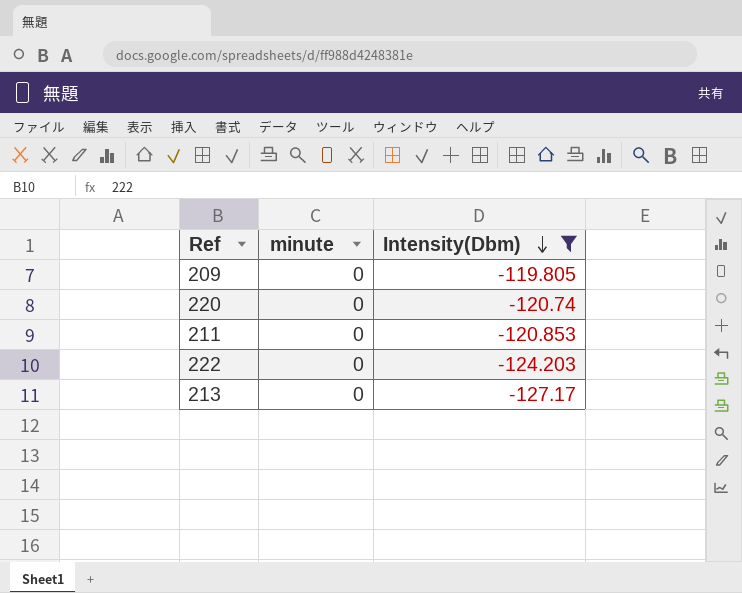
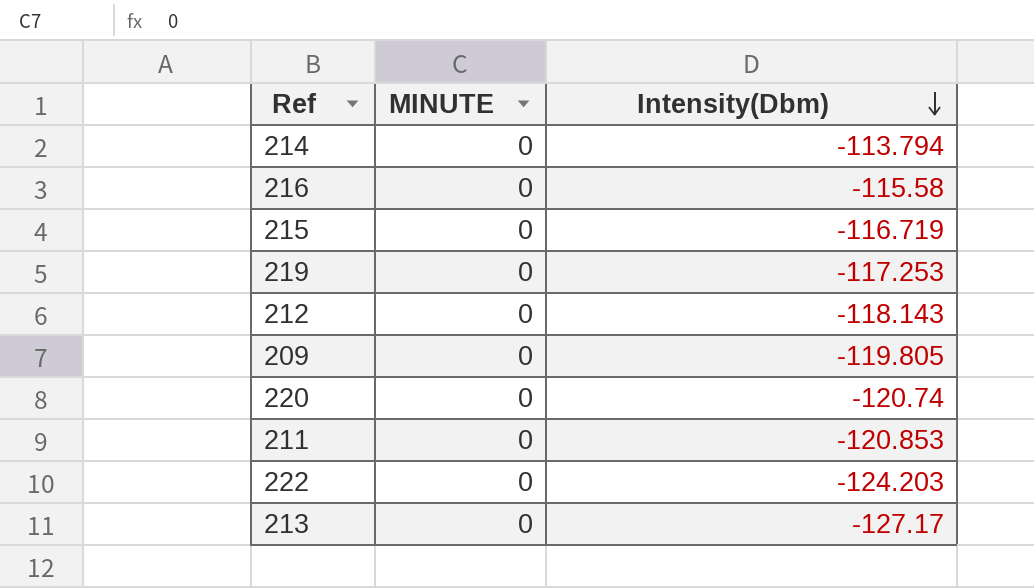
filter: Intensity(Dbm) <= -119.805 -> none
column name: minute -> MINUTE

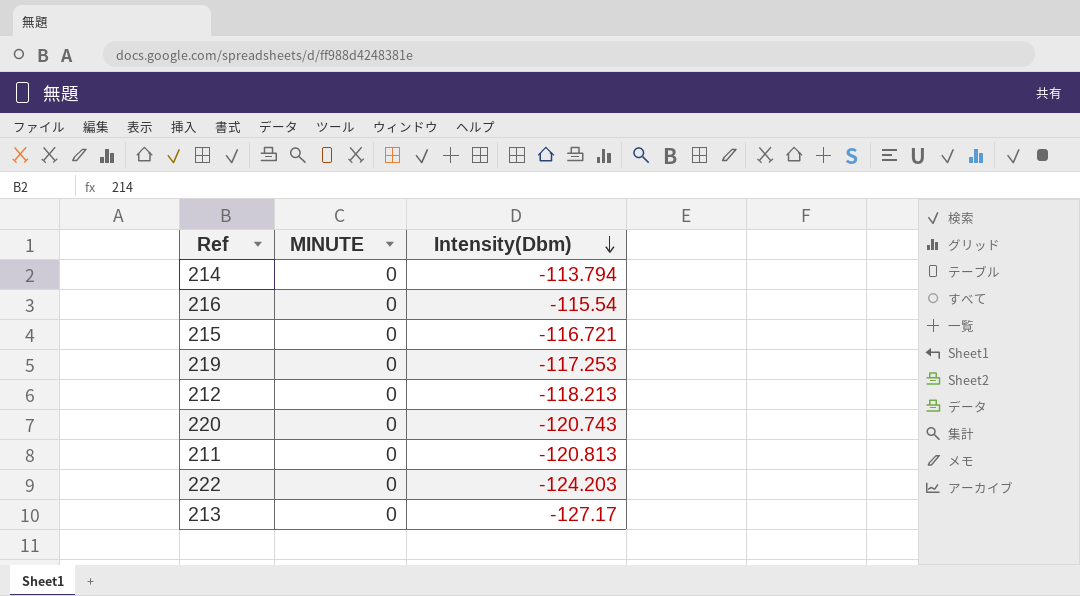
row 209: 0 | -119.805 -> none
216 | Intensity(Dbm): -115.58 -> -115.54
215 | Intensity(Dbm): -116.719 -> -116.721
212 | Intensity(Dbm): -118.143 -> -118.213
220 | Intensity(Dbm): -120.74 -> -120.743
211 | Intensity(Dbm): -120.853 -> -120.813

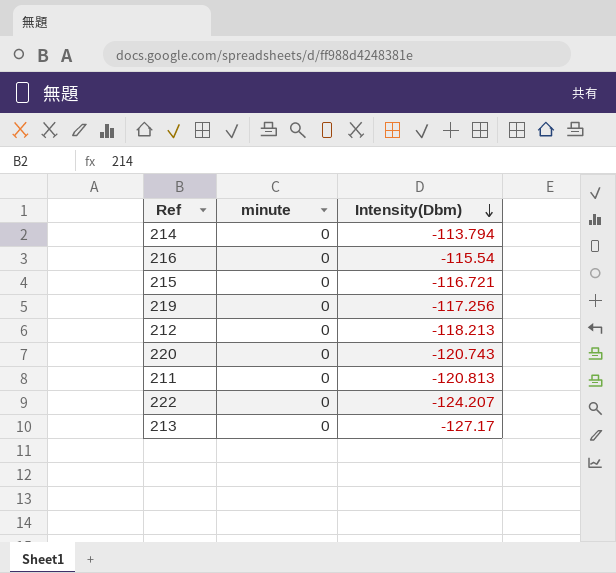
column name: MINUTE -> minute
219 | Intensity(Dbm): -117.253 -> -117.256
222 | Intensity(Dbm): -124.203 -> -124.207

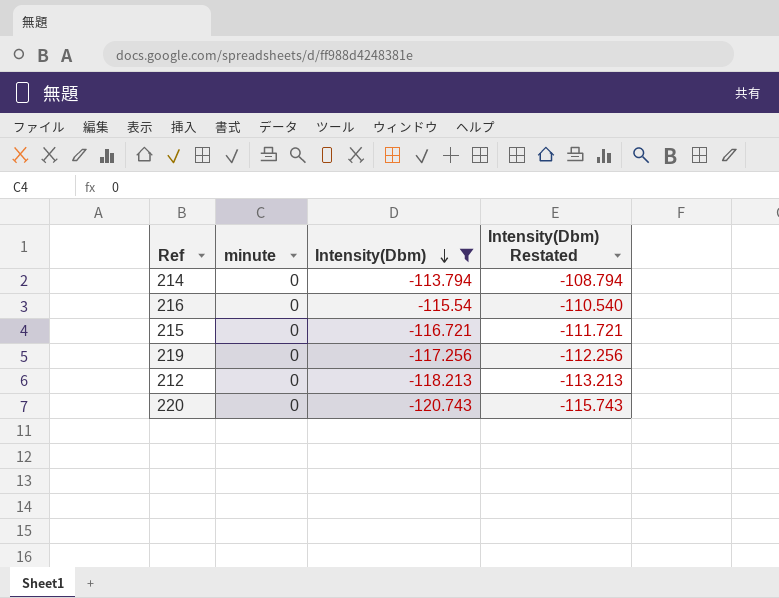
filter: none -> Intensity(Dbm) >= -120.743
column Intensity(Dbm) Restated | formula: none -> [Intensity(Dbm)] + 5

